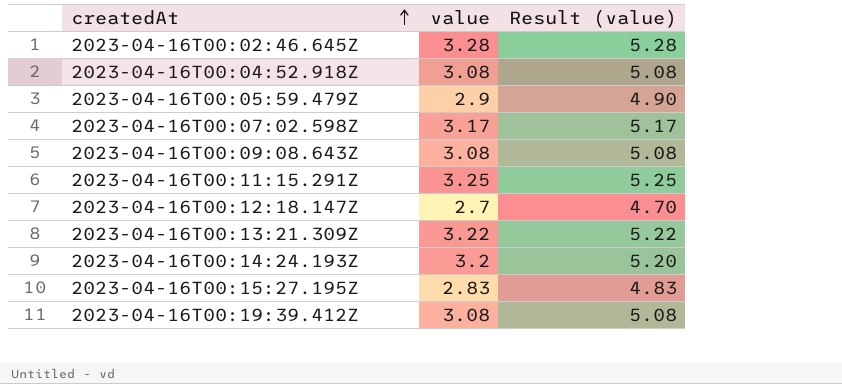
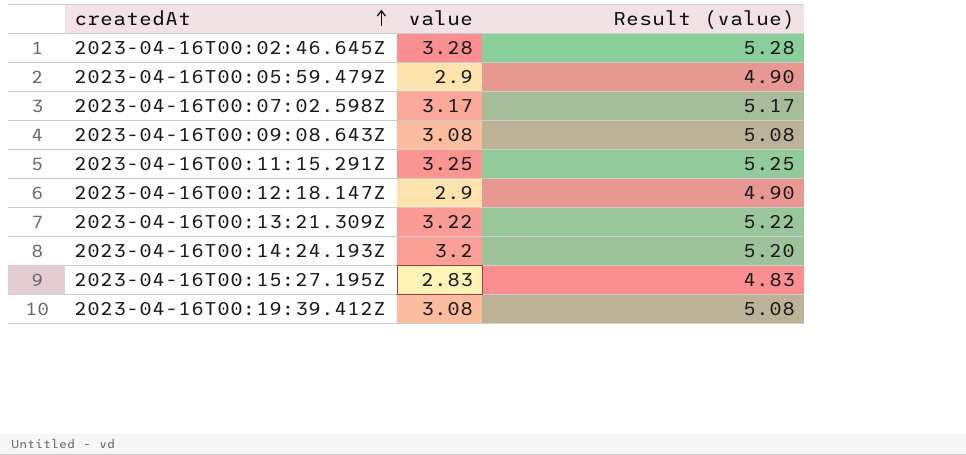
row 2023-04-16T00:04:52.918Z: 3.08 | 5.08 -> none
2023-04-16T00:12:18.147Z | value: 2.7 -> 2.9
2023-04-16T00:12:18.147Z | Result (value): 4.70 -> 4.90

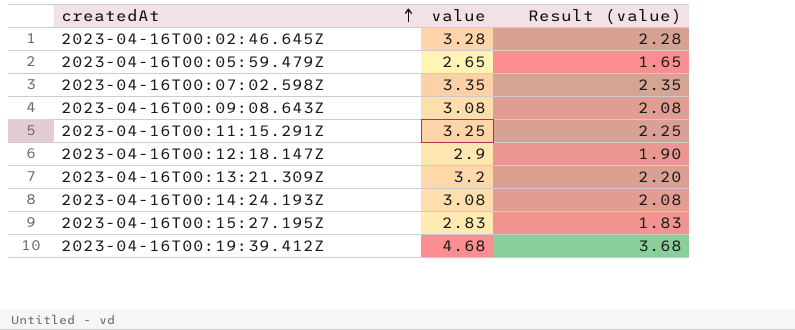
column Result (value) | formula: [value] + 2 -> [value] - 1
2023-04-16T00:05:59.479Z | value: 2.9 -> 2.65
2023-04-16T00:07:02.598Z | value: 3.17 -> 3.35
2023-04-16T00:13:21.309Z | value: 3.22 -> 3.2
2023-04-16T00:14:24.193Z | value: 3.2 -> 3.08
2023-04-16T00:19:39.412Z | value: 3.08 -> 4.68

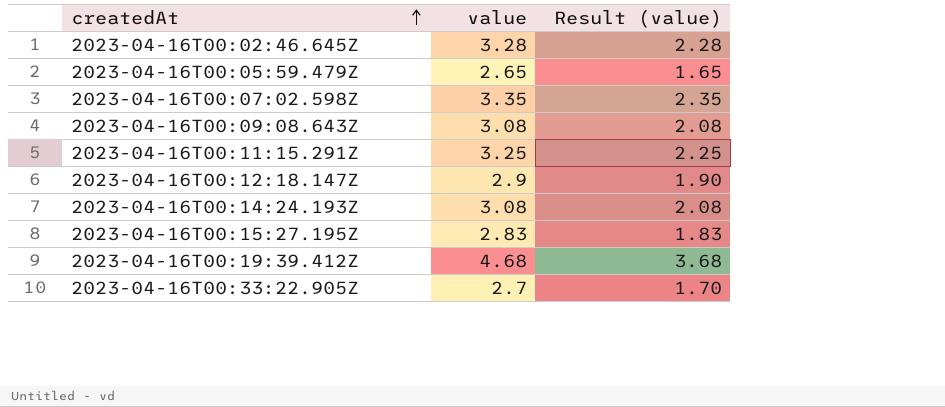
row 2023-04-16T00:13:21.309Z: 3.2 | 2.20 -> none
row 2023-04-16T00:33:22.905Z: none -> 2.7 | 1.70

